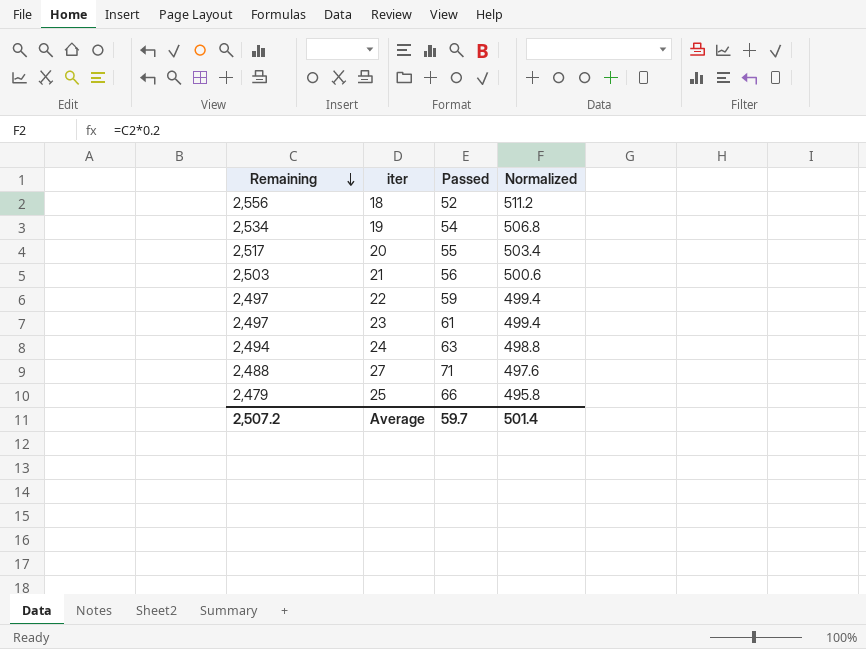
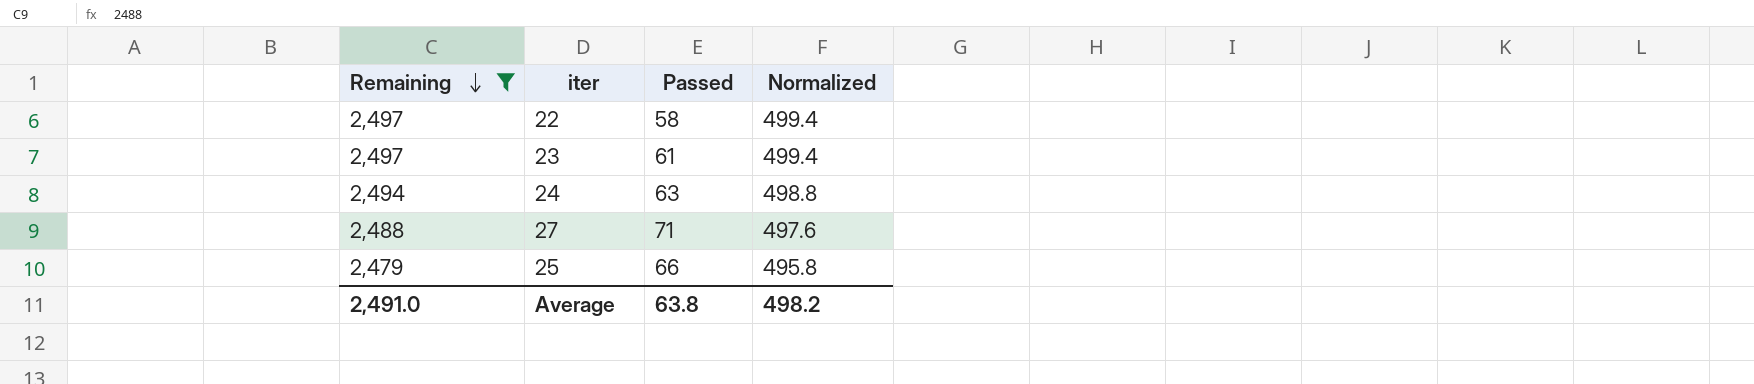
filter: none -> Remaining <= 2,497
22 | Passed: 59 -> 58
Average | Remaining: 2,507.2 -> 2,491.0
Average | Passed: 59.7 -> 63.8
Average | Normalized: 501.4 -> 498.2

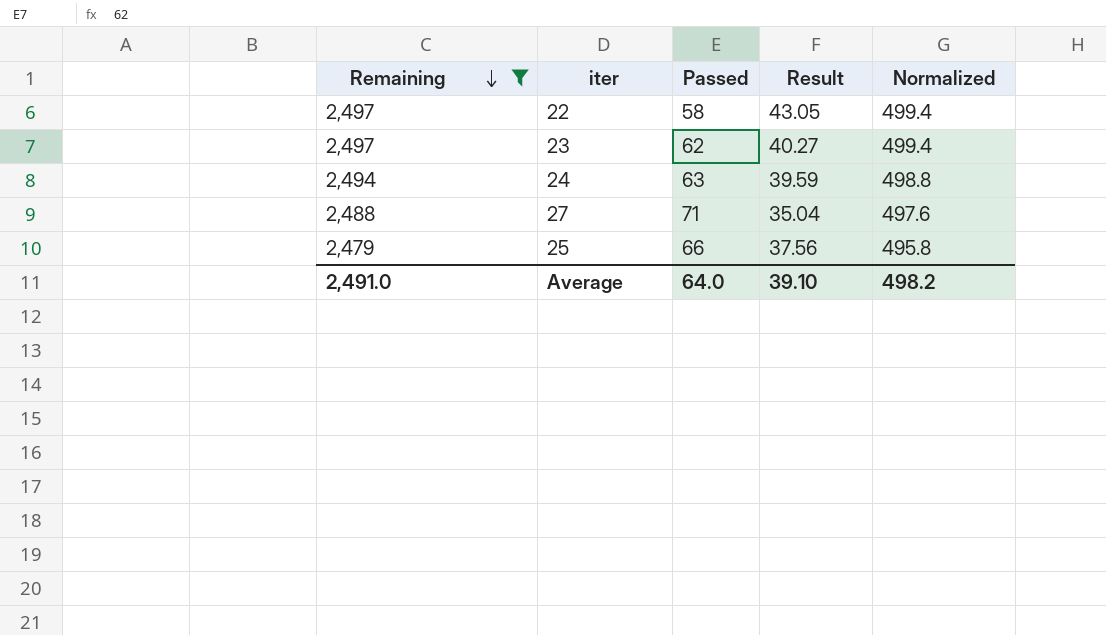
column Result | formula: none -> [Remaining] / [Passed]
23 | Passed: 61 -> 62
Average | Passed: 63.8 -> 64.0

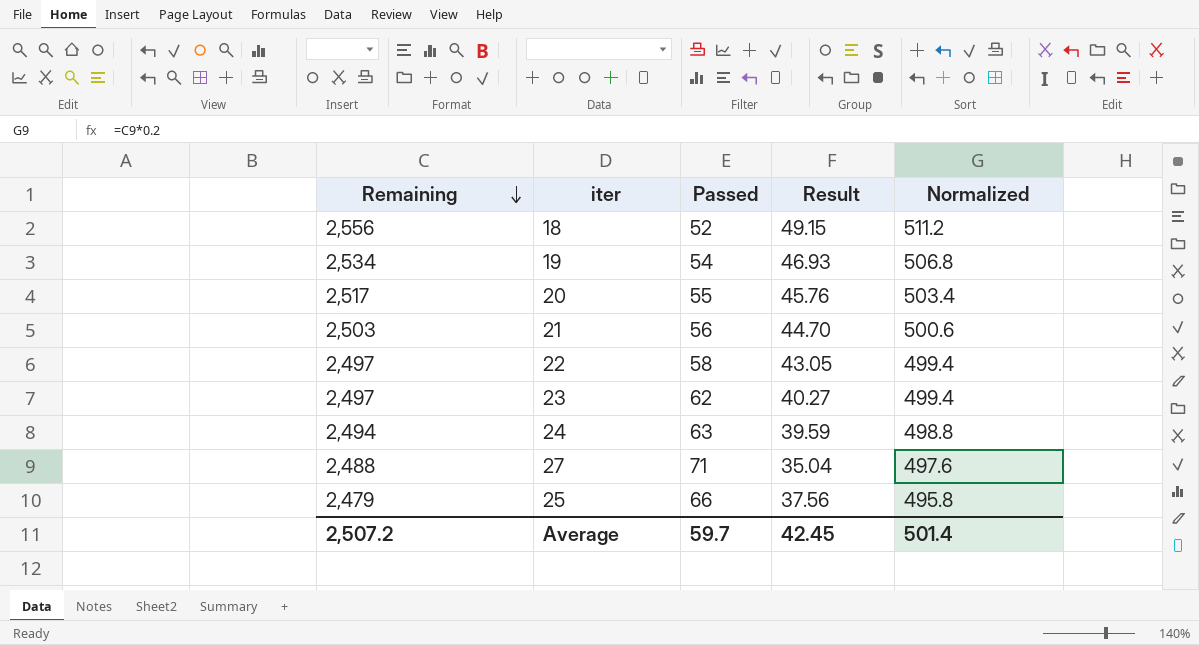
filter: Remaining <= 2,497 -> none
Average | Remaining: 2,491.0 -> 2,507.2
Average | Passed: 64.0 -> 59.7
Average | Result: 39.10 -> 42.45
Average | Normalized: 498.2 -> 501.4

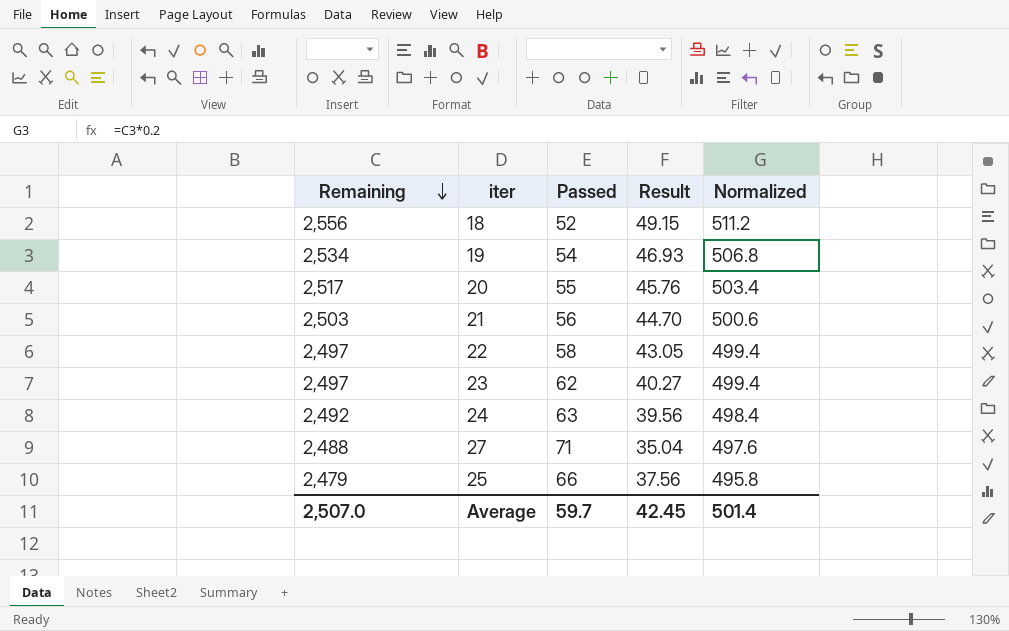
24 | Remaining: 2,494 -> 2,492
24 | Result: 39.59 -> 39.56
24 | Normalized: 498.8 -> 498.4
Average | Remaining: 2,507.2 -> 2,507.0

